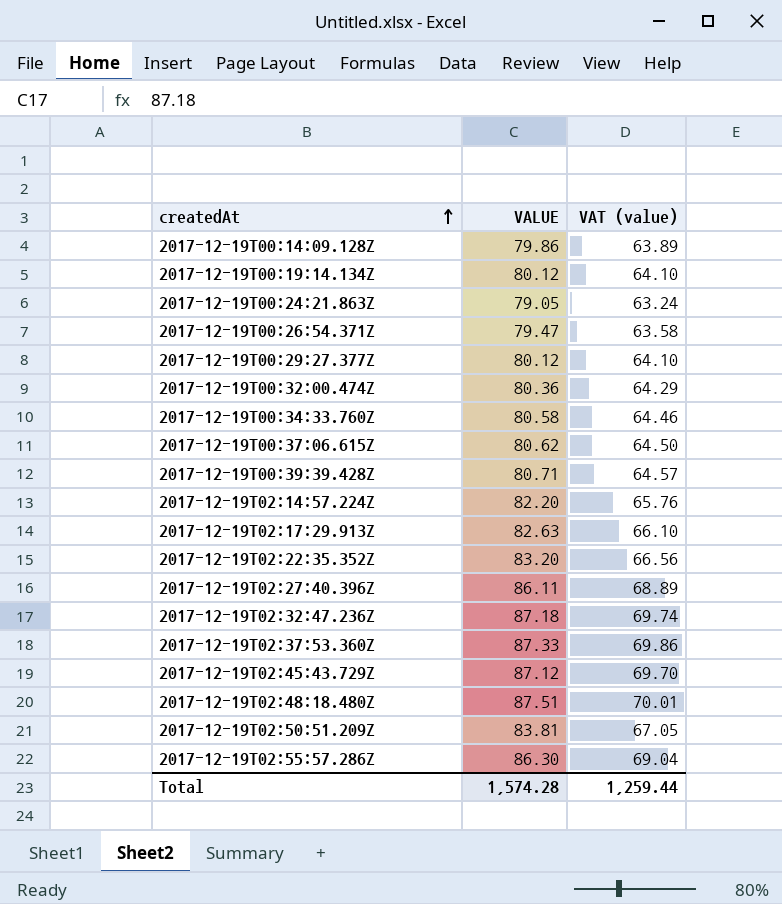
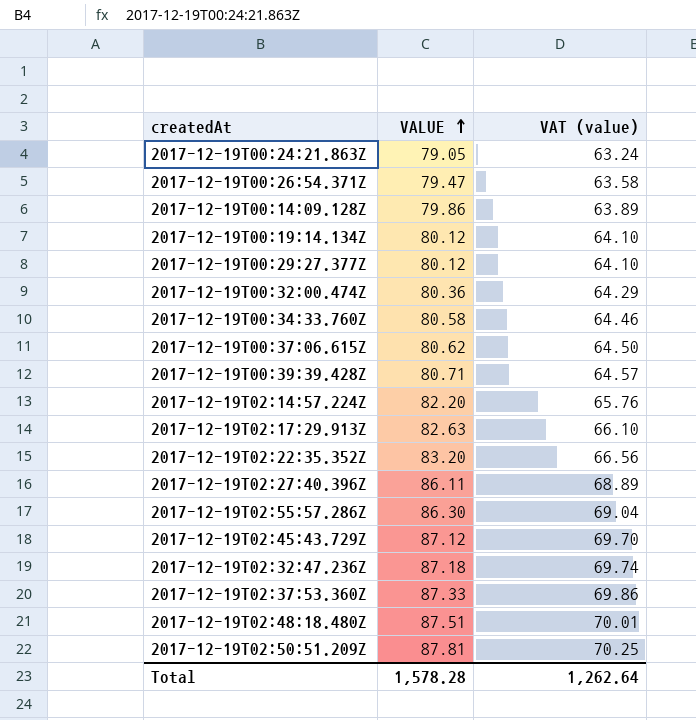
row order: createdAt ascending -> VALUE ascending
2017-12-19T02:50:51.209Z | VALUE: 83.81 -> 87.81
2017-12-19T02:50:51.209Z | VAT (value): 67.05 -> 70.25
Total | VALUE: 1,574.28 -> 1,578.28
Total | VAT (value): 1,259.44 -> 1,262.64

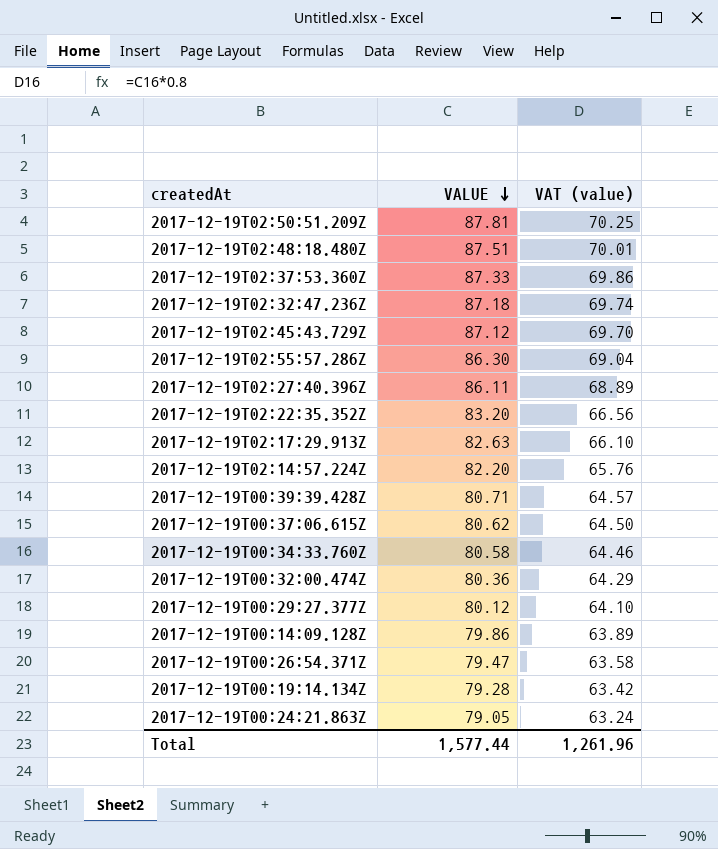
row order: VALUE ascending -> VALUE descending
2017-12-19T00:19:14.134Z | VALUE: 80.12 -> 79.28
2017-12-19T00:19:14.134Z | VAT (value): 64.10 -> 63.42
Total | VALUE: 1,578.28 -> 1,577.44
Total | VAT (value): 1,262.64 -> 1,261.96

